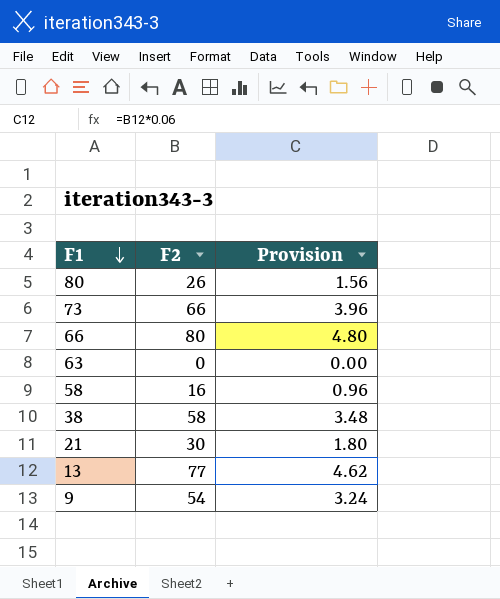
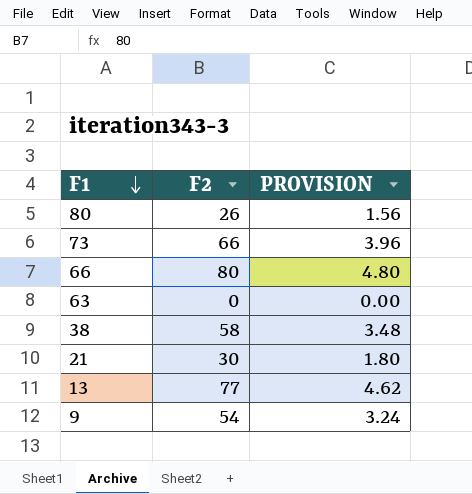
column name: Provision -> PROVISION
row 58: 16 | 0.96 -> none

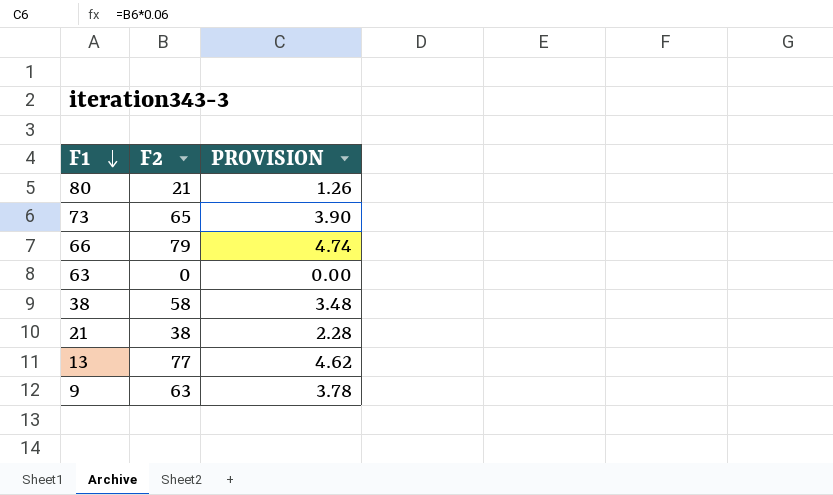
80 | F2: 26 -> 21
80 | PROVISION: 1.56 -> 1.26
73 | F2: 66 -> 65
73 | PROVISION: 3.96 -> 3.90
66 | F2: 80 -> 79
66 | PROVISION: 4.80 -> 4.74
21 | F2: 30 -> 38
21 | PROVISION: 1.80 -> 2.28
9 | F2: 54 -> 63
9 | PROVISION: 3.24 -> 3.78

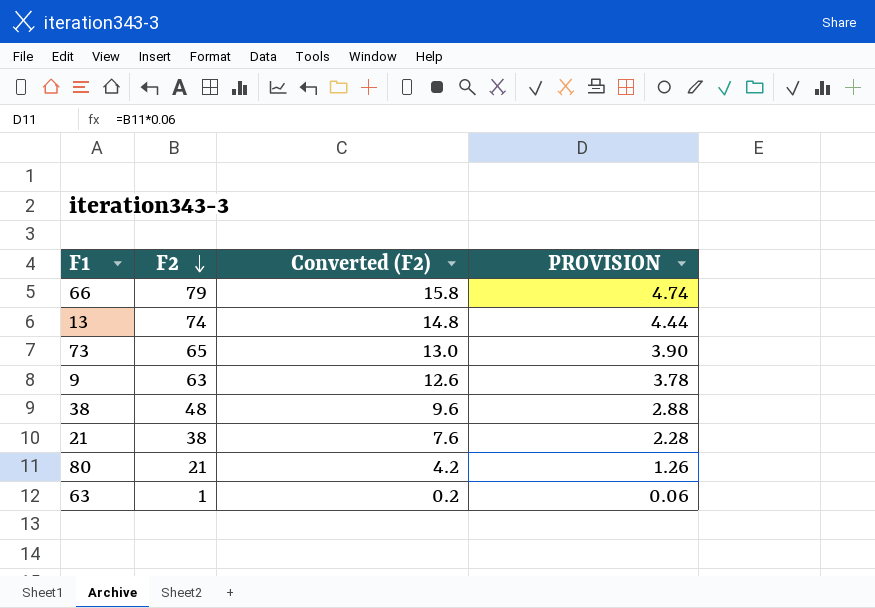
row order: F1 descending -> F2 descending
column Converted (F2) | formula: none -> [F2] * 0.2
13 | F2: 77 -> 74
13 | PROVISION: 4.62 -> 4.44
38 | F2: 58 -> 48
38 | PROVISION: 3.48 -> 2.88
63 | F2: 0 -> 1
63 | PROVISION: 0.00 -> 0.06

